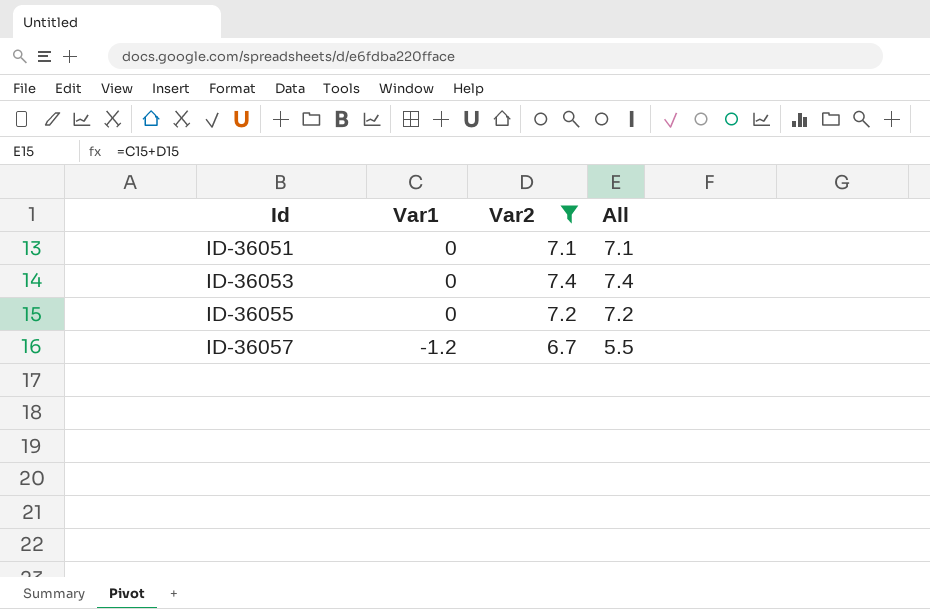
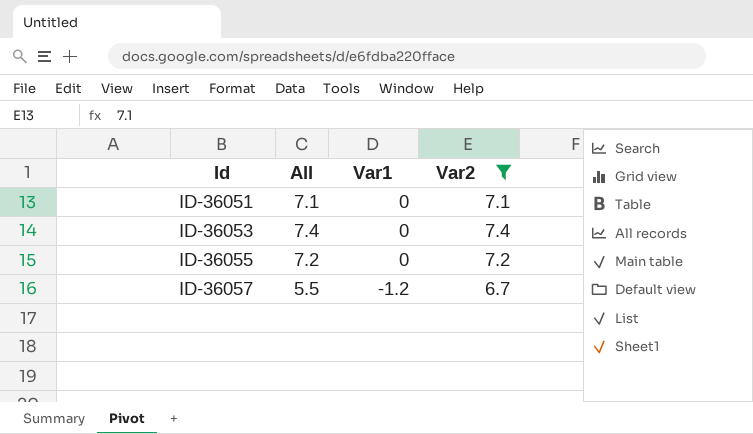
column All | position: 4 -> 2

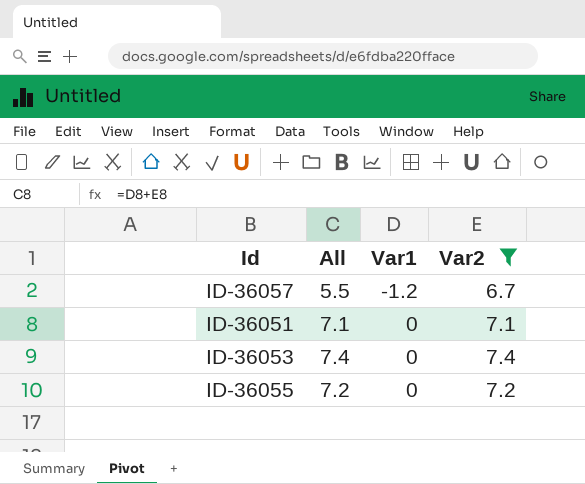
row order: Id ascending -> Var1 ascending

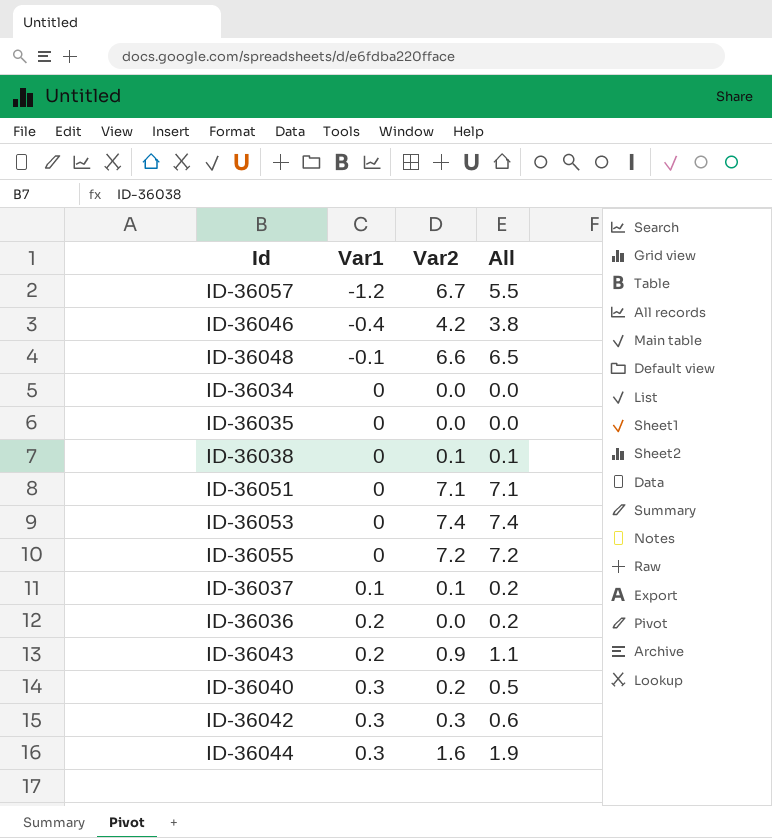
filter: Var2 >= 6.7 -> none
column All | position: 2 -> 4

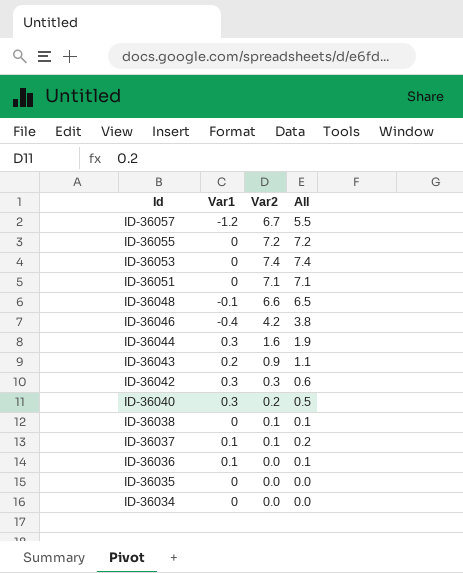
row order: Var1 ascending -> Id descending
ID-36036 | Var1: 0.2 -> 0.1
ID-36036 | All: 0.2 -> 0.1

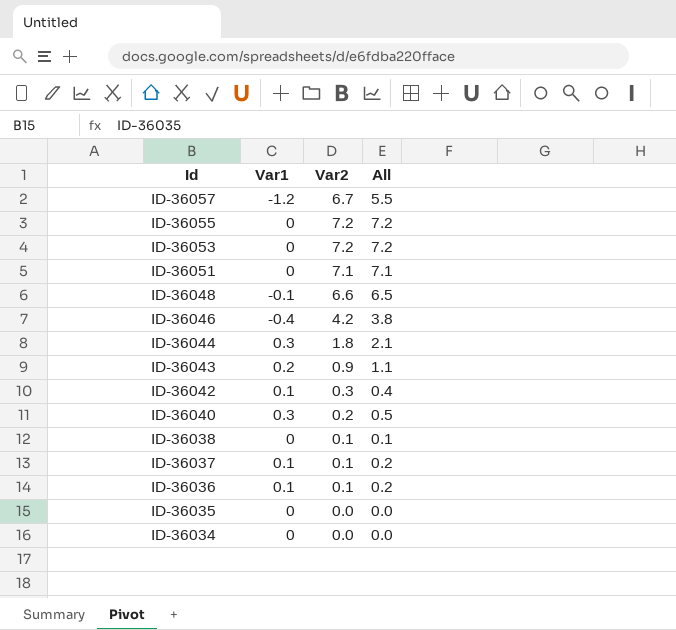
ID-36053 | Var2: 7.4 -> 7.2
ID-36053 | All: 7.4 -> 7.2
ID-36044 | Var2: 1.6 -> 1.8
ID-36044 | All: 1.9 -> 2.1
ID-36042 | Var1: 0.3 -> 0.1
ID-36042 | All: 0.6 -> 0.4
ID-36036 | Var2: 0.0 -> 0.1
ID-36036 | All: 0.1 -> 0.2

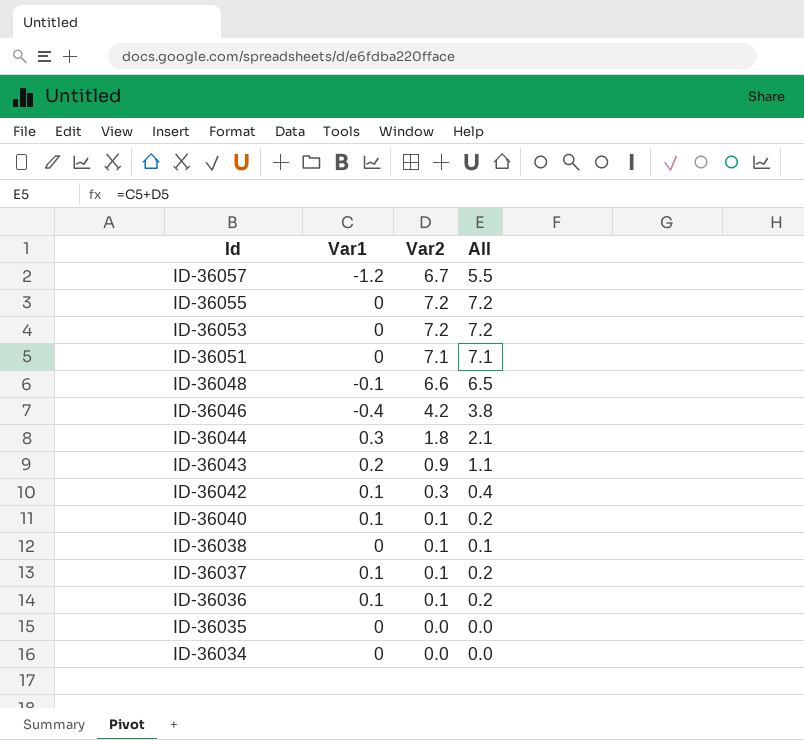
ID-36040 | Var1: 0.3 -> 0.1
ID-36040 | Var2: 0.2 -> 0.1
ID-36040 | All: 0.5 -> 0.2

